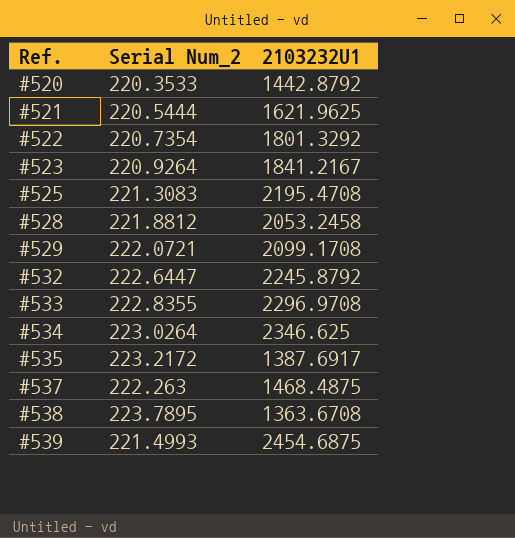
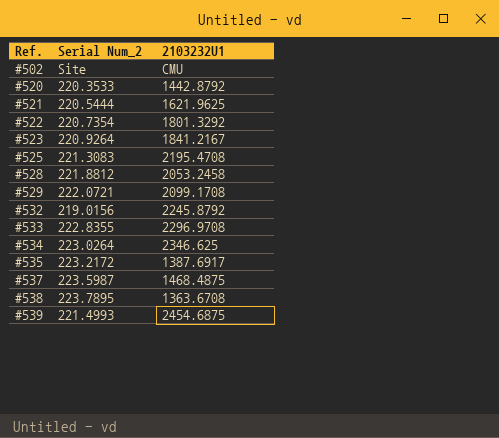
row #502: none -> Site | CMU
#532 | Serial Num_2: 222.6447 -> 219.0156
#537 | Serial Num_2: 222.263 -> 223.5987

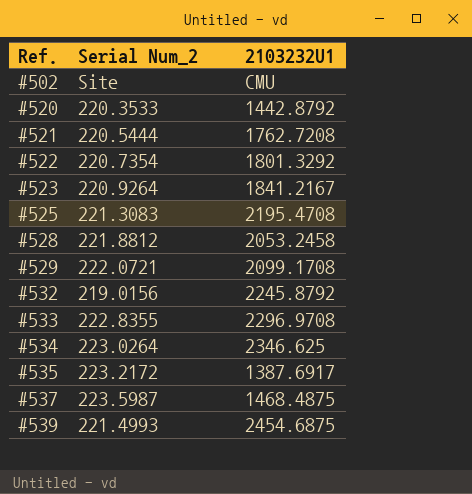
row #538: 223.7895 | 1363.6708 -> none
#521 | 2103232U1: 1621.9625 -> 1762.7208

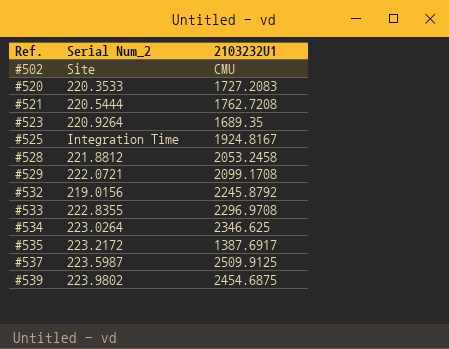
row #522: 220.7354 | 1801.3292 -> none
#520 | 2103232U1: 1442.8792 -> 1727.2083
#523 | 2103232U1: 1841.2167 -> 1689.35
#525 | Serial Num_2: 221.3083 -> Integration Time
#525 | 2103232U1: 2195.4708 -> 1924.8167
#537 | 2103232U1: 1468.4875 -> 2509.9125
#539 | Serial Num_2: 221.4993 -> 223.9802

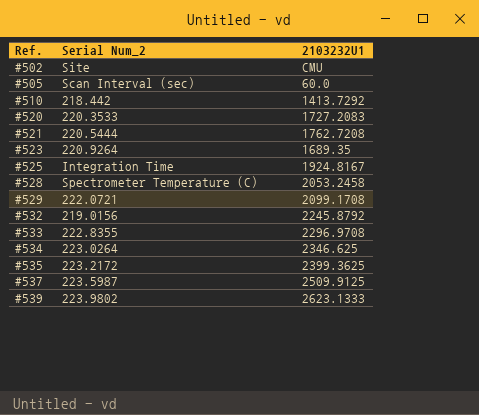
row #505: none -> Scan Interval (sec) | 60.0
row #510: none -> 218.442 | 1413.7292
#528 | Serial Num_2: 221.8812 -> Spectrometer Temperature (C)
#535 | 2103232U1: 1387.6917 -> 2399.3625
#539 | 2103232U1: 2454.6875 -> 2623.1333

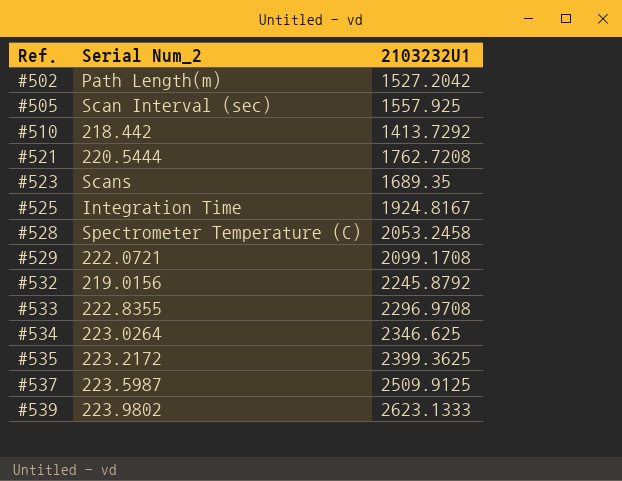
row #520: 220.3533 | 1727.2083 -> none
#502 | Serial Num_2: Site -> Path Length(m)
#502 | 2103232U1: CMU -> 1527.2042
#505 | 2103232U1: 60.0 -> 1557.925
#523 | Serial Num_2: 220.9264 -> Scans

